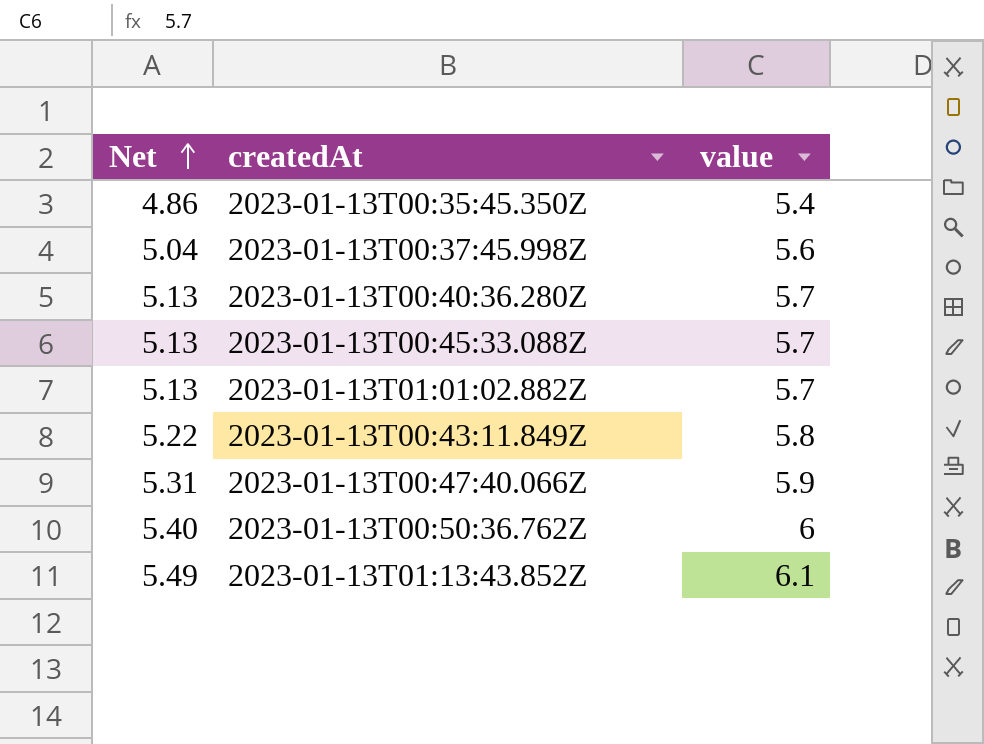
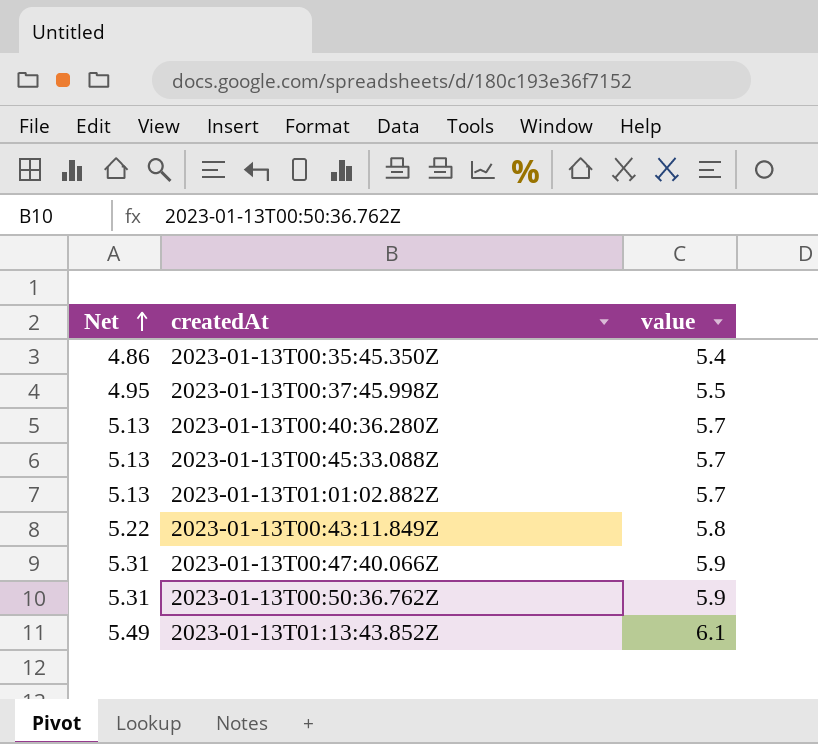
2023-01-13T00:37:45.998Z | Net: 5.04 -> 4.95
2023-01-13T00:37:45.998Z | value: 5.6 -> 5.5
2023-01-13T00:50:36.762Z | Net: 5.40 -> 5.31
2023-01-13T00:50:36.762Z | value: 6 -> 5.9

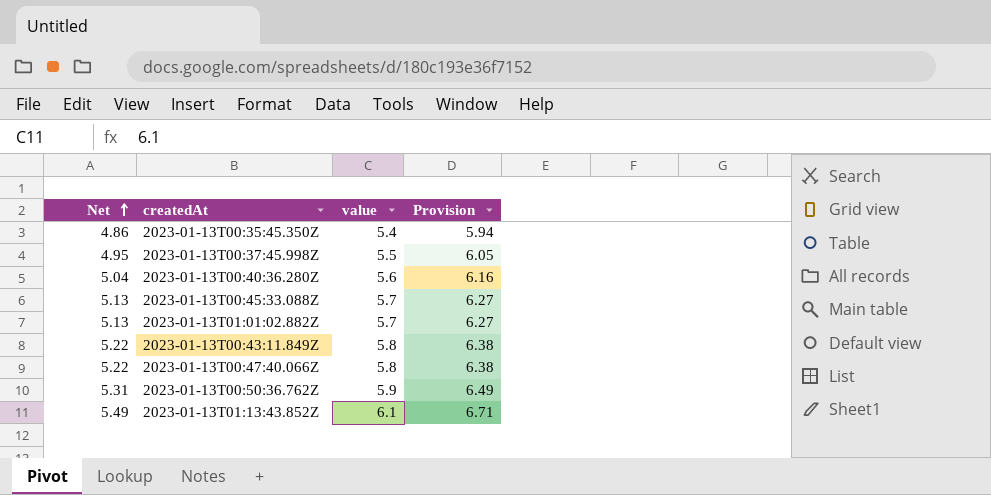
column Provision | formula: none -> [value] * 1.1
2023-01-13T00:40:36.280Z | Net: 5.13 -> 5.04
2023-01-13T00:40:36.280Z | value: 5.7 -> 5.6
2023-01-13T00:47:40.066Z | Net: 5.31 -> 5.22
2023-01-13T00:47:40.066Z | value: 5.9 -> 5.8

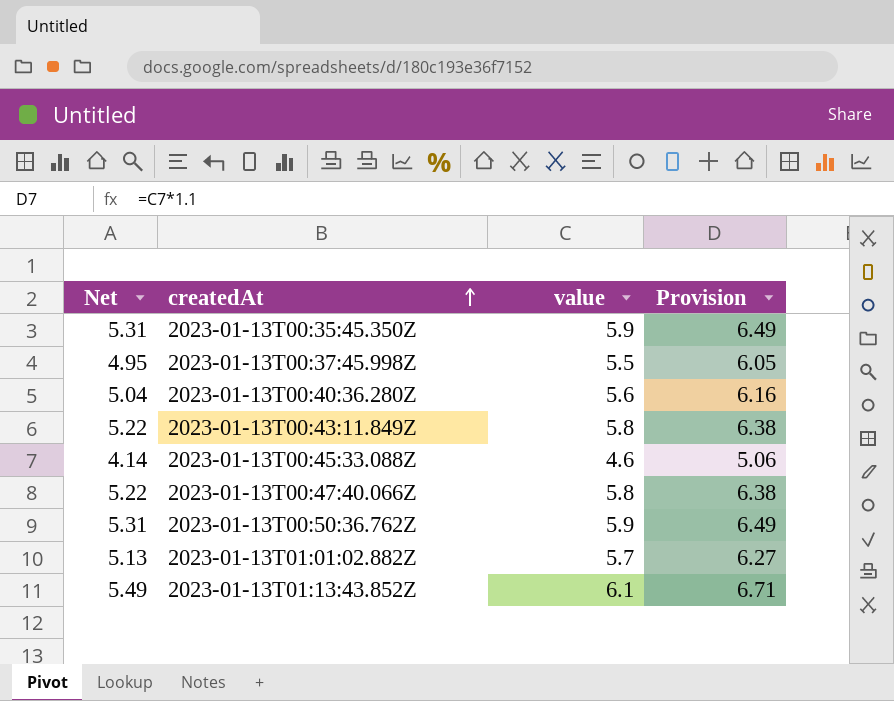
row order: Net ascending -> createdAt ascending
2023-01-13T00:35:45.350Z | Net: 4.86 -> 5.31
2023-01-13T00:35:45.350Z | value: 5.4 -> 5.9
2023-01-13T00:35:45.350Z | Provision: 5.94 -> 6.49
2023-01-13T00:45:33.088Z | Net: 5.13 -> 4.14
2023-01-13T00:45:33.088Z | value: 5.7 -> 4.6
2023-01-13T00:45:33.088Z | Provision: 6.27 -> 5.06

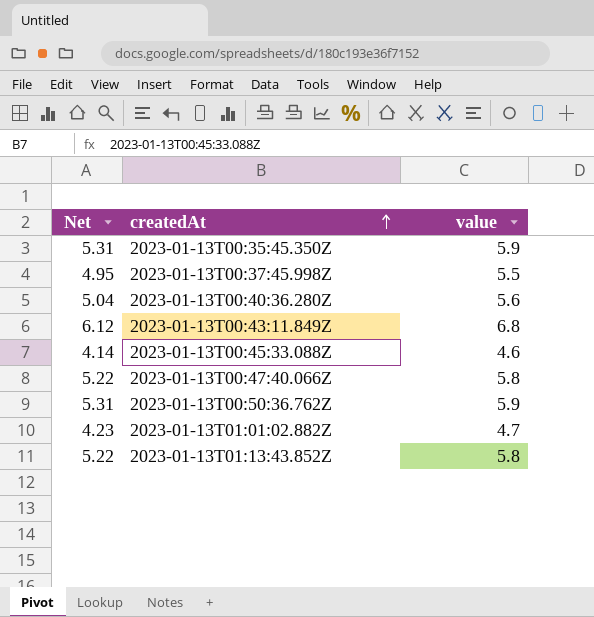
column Provision | formula: [value] * 1.1 -> none
2023-01-13T00:43:11.849Z | Net: 5.22 -> 6.12
2023-01-13T00:43:11.849Z | value: 5.8 -> 6.8
2023-01-13T01:01:02.882Z | Net: 5.13 -> 4.23
2023-01-13T01:01:02.882Z | value: 5.7 -> 4.7
2023-01-13T01:13:43.852Z | Net: 5.49 -> 5.22
2023-01-13T01:13:43.852Z | value: 6.1 -> 5.8

